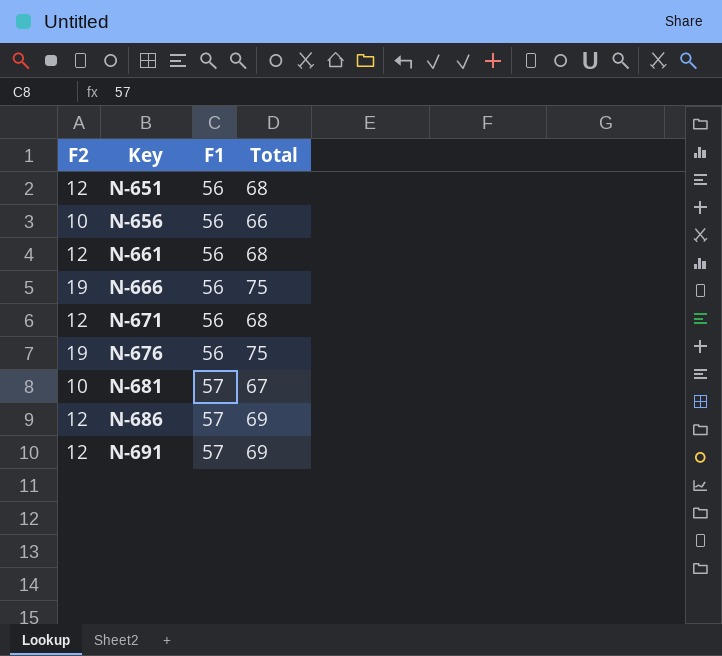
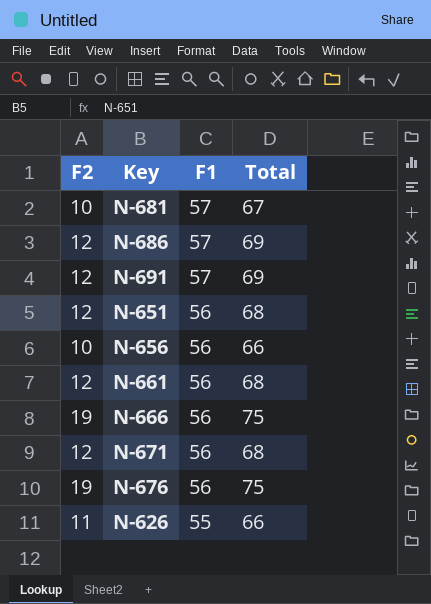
row order: Key ascending -> F1 descending
row N-626: none -> 11 | 55 | 66

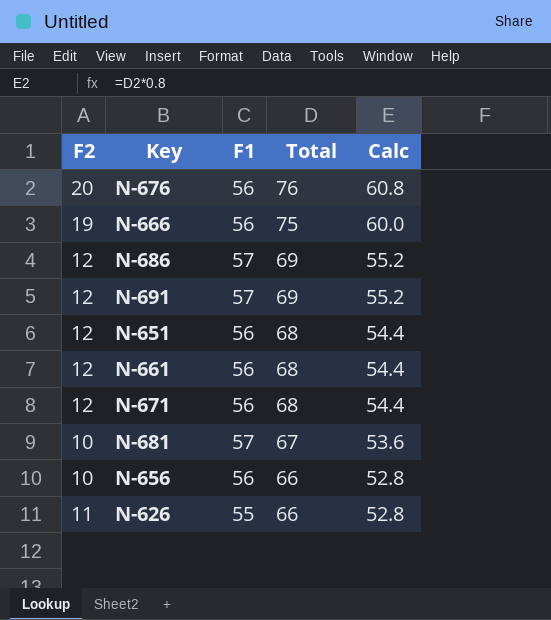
row order: F1 descending -> Total descending
column Calc | formula: none -> [Total] * 0.8
N-676 | F2: 19 -> 20
N-676 | Total: 75 -> 76

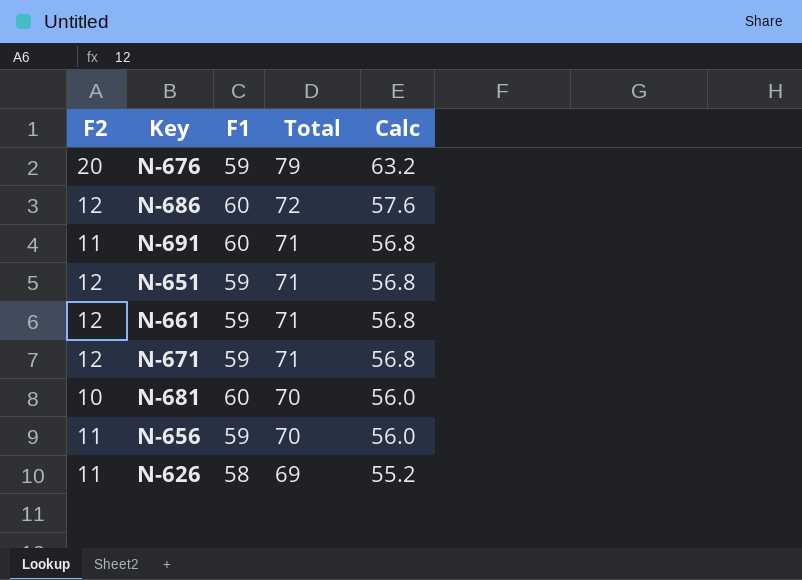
row N-666: 19 | 56 | 75 | 60.0 -> none
N-676 | F1: 56 -> 59
N-676 | Total: 76 -> 79
N-676 | Calc: 60.8 -> 63.2
N-686 | F1: 57 -> 60
N-686 | Total: 69 -> 72
N-686 | Calc: 55.2 -> 57.6
N-691 | F2: 12 -> 11
N-691 | F1: 57 -> 60
N-691 | Total: 69 -> 71
N-691 | Calc: 55.2 -> 56.8
N-651 | F1: 56 -> 59
N-651 | Total: 68 -> 71
N-651 | Calc: 54.4 -> 56.8
N-661 | F1: 56 -> 59
N-661 | Total: 68 -> 71
N-661 | Calc: 54.4 -> 56.8
N-671 | F1: 56 -> 59
N-671 | Total: 68 -> 71
N-671 | Calc: 54.4 -> 56.8
N-681 | F1: 57 -> 60
N-681 | Total: 67 -> 70
N-681 | Calc: 53.6 -> 56.0
N-656 | F2: 10 -> 11
N-656 | F1: 56 -> 59
N-656 | Total: 66 -> 70
N-656 | Calc: 52.8 -> 56.0
N-626 | F1: 55 -> 58
N-626 | Total: 66 -> 69
N-626 | Calc: 52.8 -> 55.2

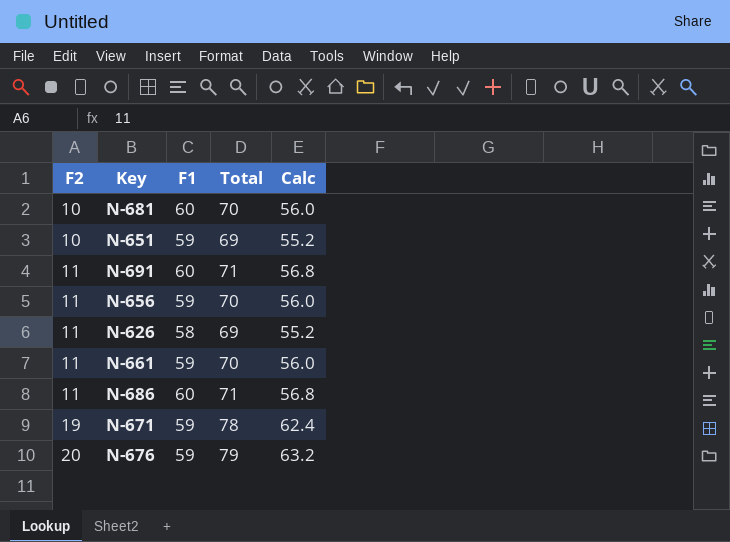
row order: Total descending -> F2 ascending
N-651 | F2: 12 -> 10
N-651 | Total: 71 -> 69
N-651 | Calc: 56.8 -> 55.2
N-661 | F2: 12 -> 11
N-661 | Total: 71 -> 70
N-661 | Calc: 56.8 -> 56.0
N-686 | F2: 12 -> 11
N-686 | Total: 72 -> 71
N-686 | Calc: 57.6 -> 56.8
N-671 | F2: 12 -> 19
N-671 | Total: 71 -> 78
N-671 | Calc: 56.8 -> 62.4

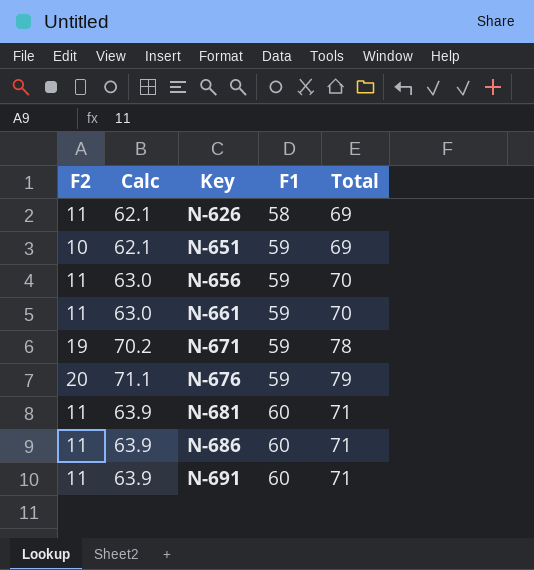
row order: F2 ascending -> Key ascending
column Calc | formula: [Total] * 0.8 -> [Total] * 0.9
column Calc | position: 5 -> 2
N-681 | F2: 10 -> 11
N-681 | Total: 70 -> 71

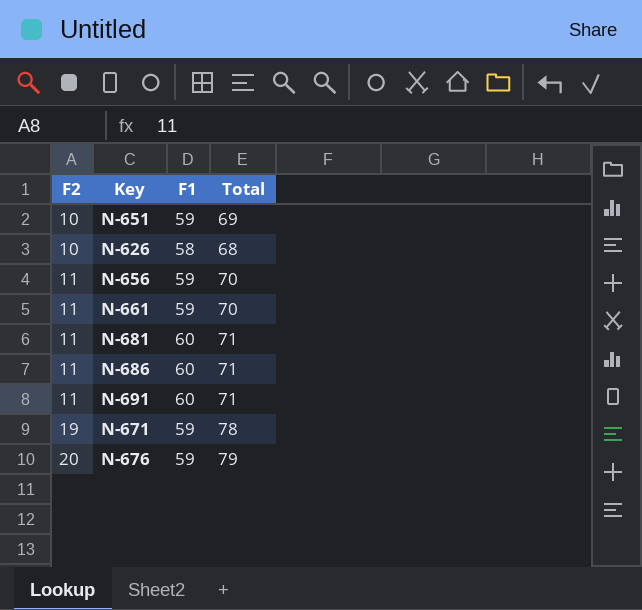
row order: Key ascending -> F2 ascending
column Calc | formula: [Total] * 0.9 -> none
N-626 | F2: 11 -> 10
N-626 | Total: 69 -> 68

